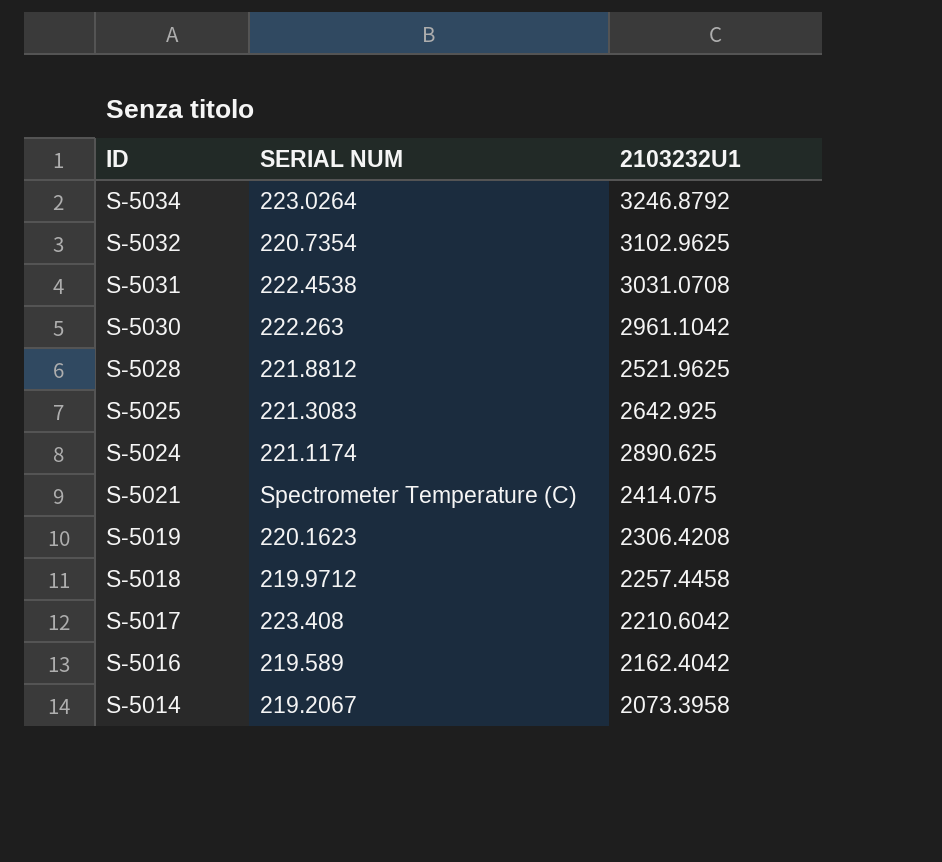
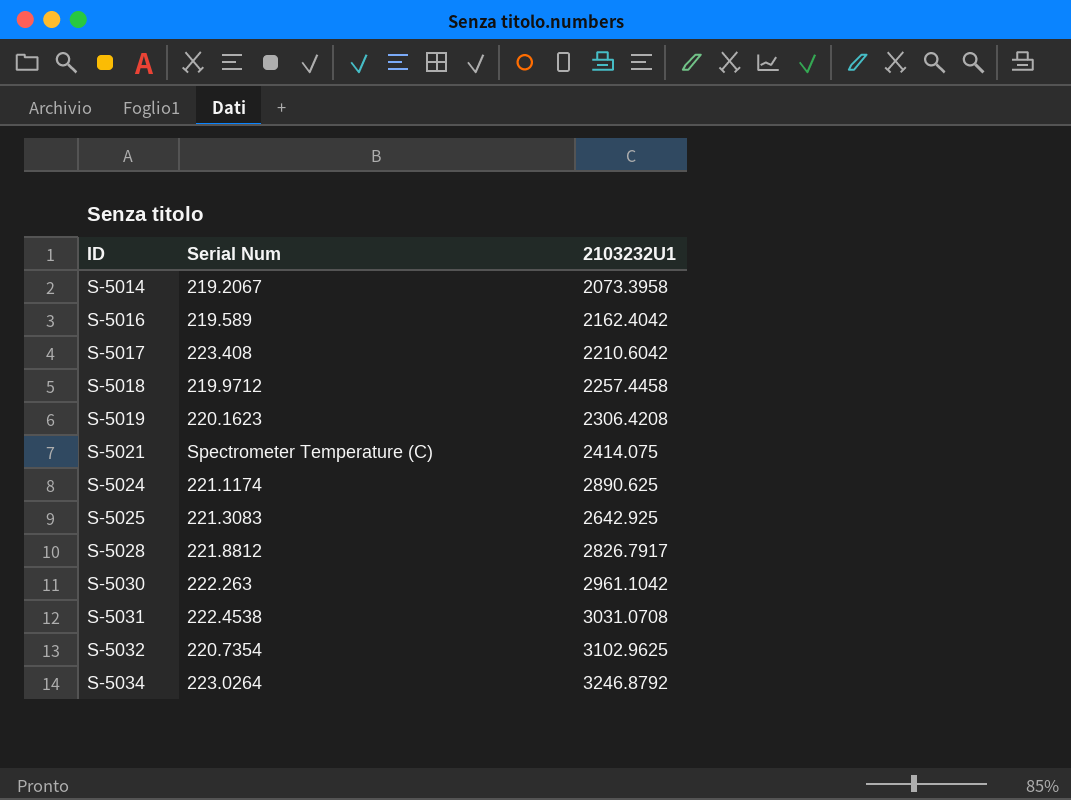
row order: ID descending -> ID ascending
column name: SERIAL NUM -> Serial Num
S-5028 | 2103232U1: 2521.9625 -> 2826.7917

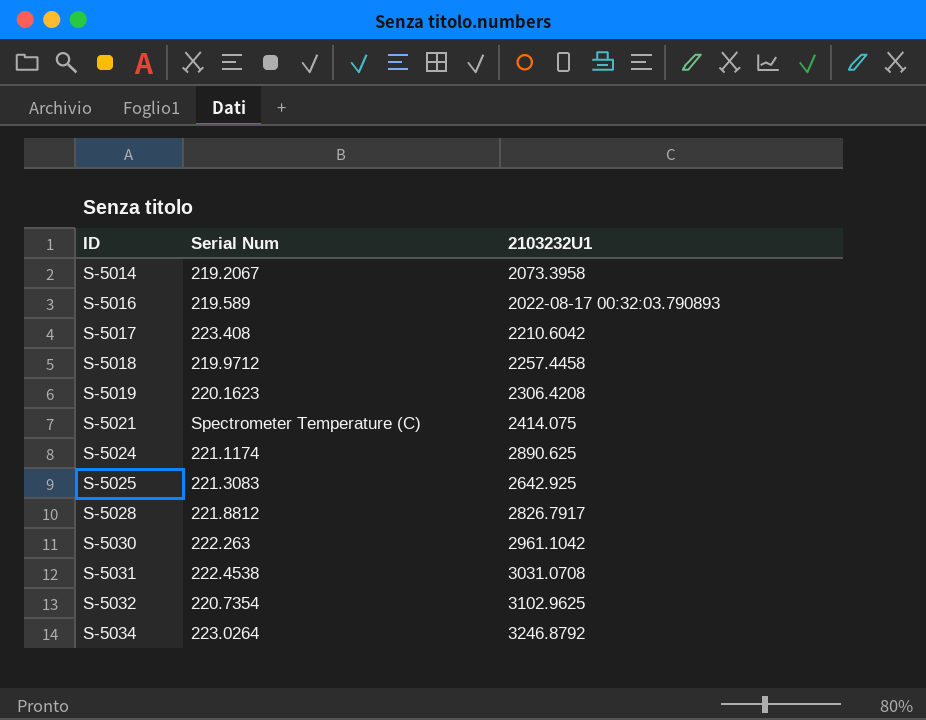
S-5016 | 2103232U1: 2162.4042 -> 2022-08-17 00:32:03.790893

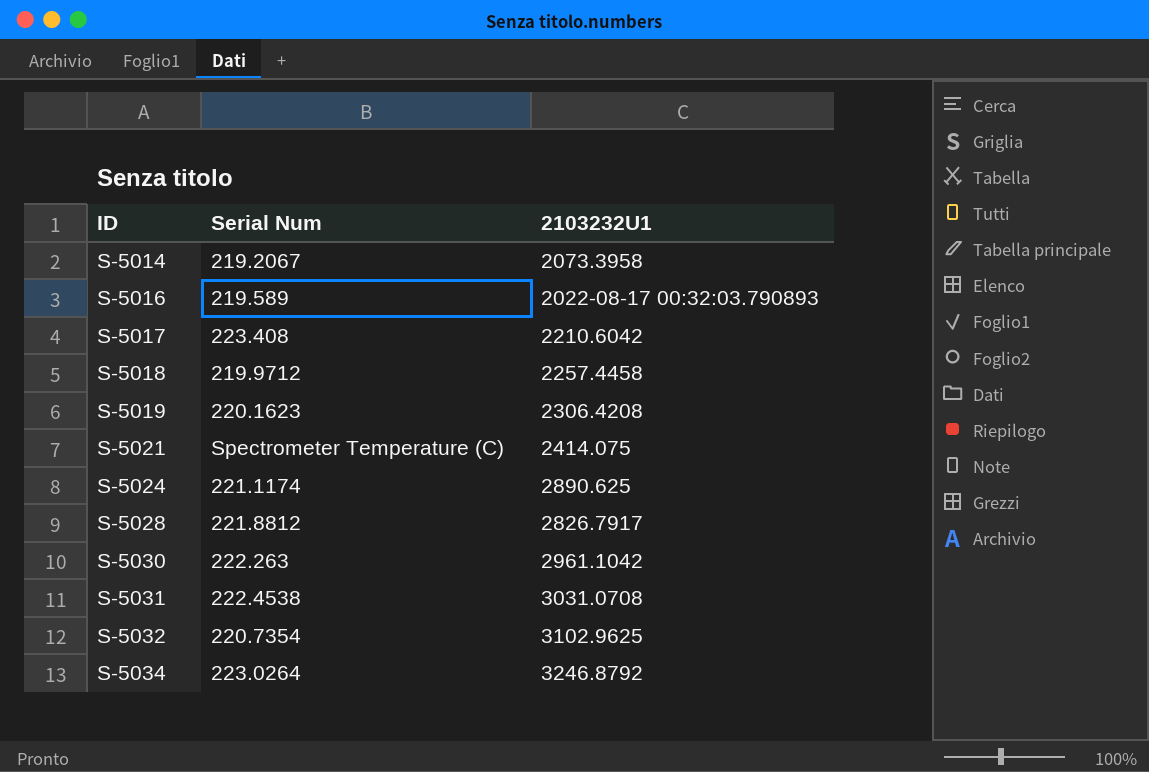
row S-5025: 221.3083 | 2642.925 -> none

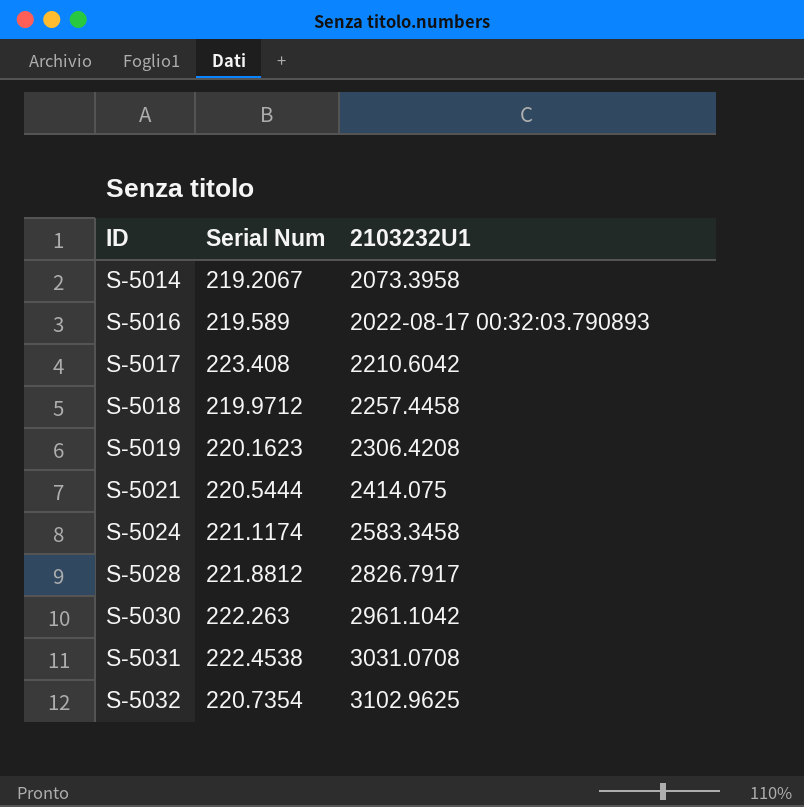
row S-5034: 223.0264 | 3246.8792 -> none
S-5021 | Serial Num: Spectrometer Temperature (C) -> 220.5444
S-5024 | 2103232U1: 2890.625 -> 2583.3458

